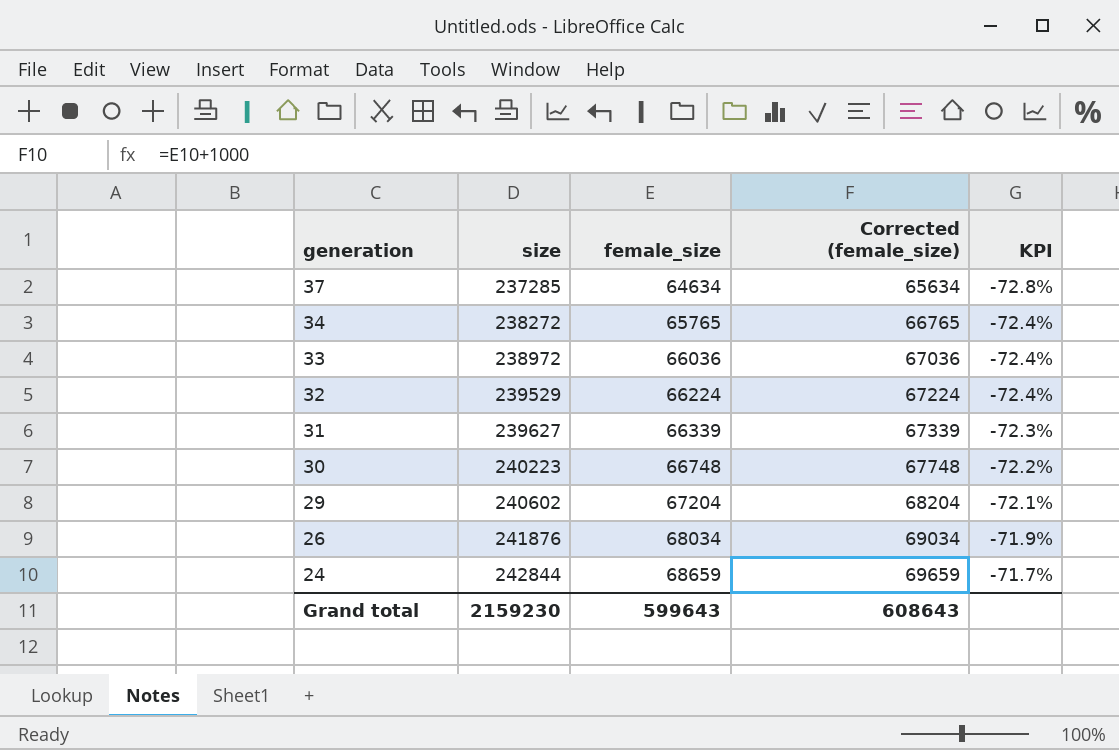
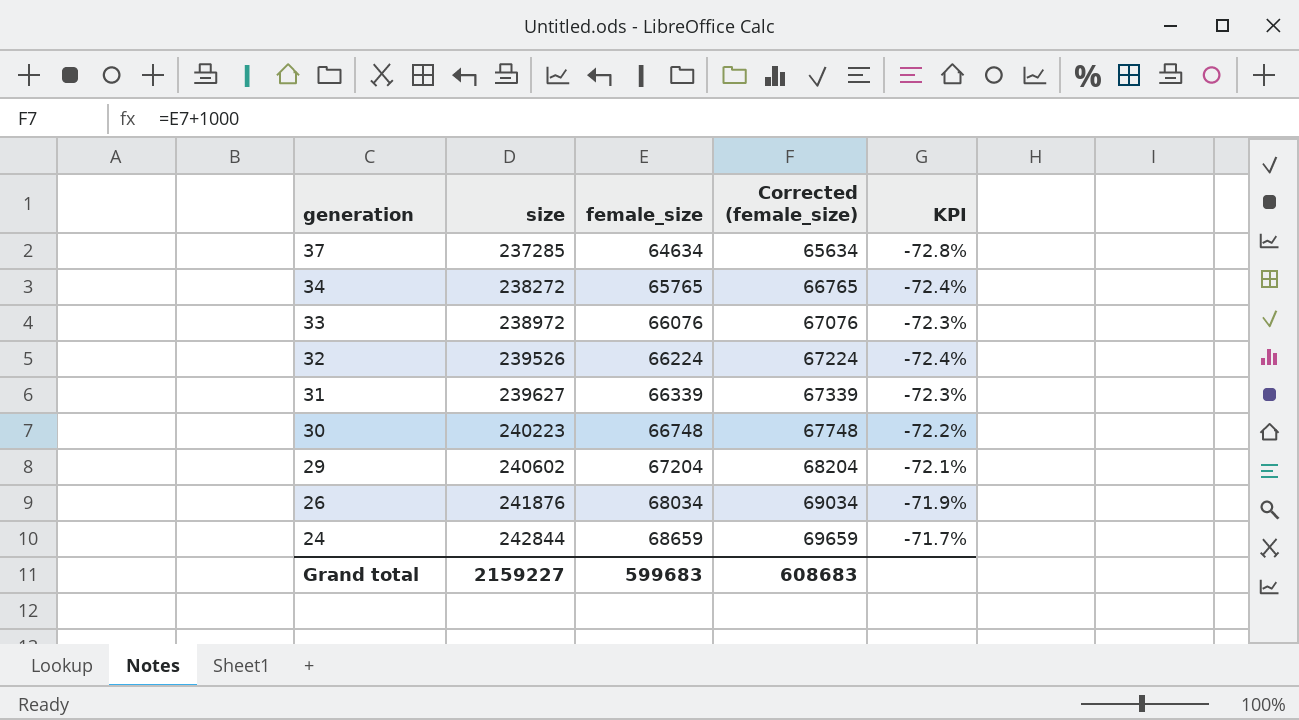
33 | female_size: 66036 -> 66076
33 | Corrected (female_size): 67036 -> 67076
33 | KPI: -72.4% -> -72.3%
32 | size: 239529 -> 239526
Grand total | size: 2159230 -> 2159227
Grand total | female_size: 599643 -> 599683
Grand total | Corrected (female_size): 608643 -> 608683

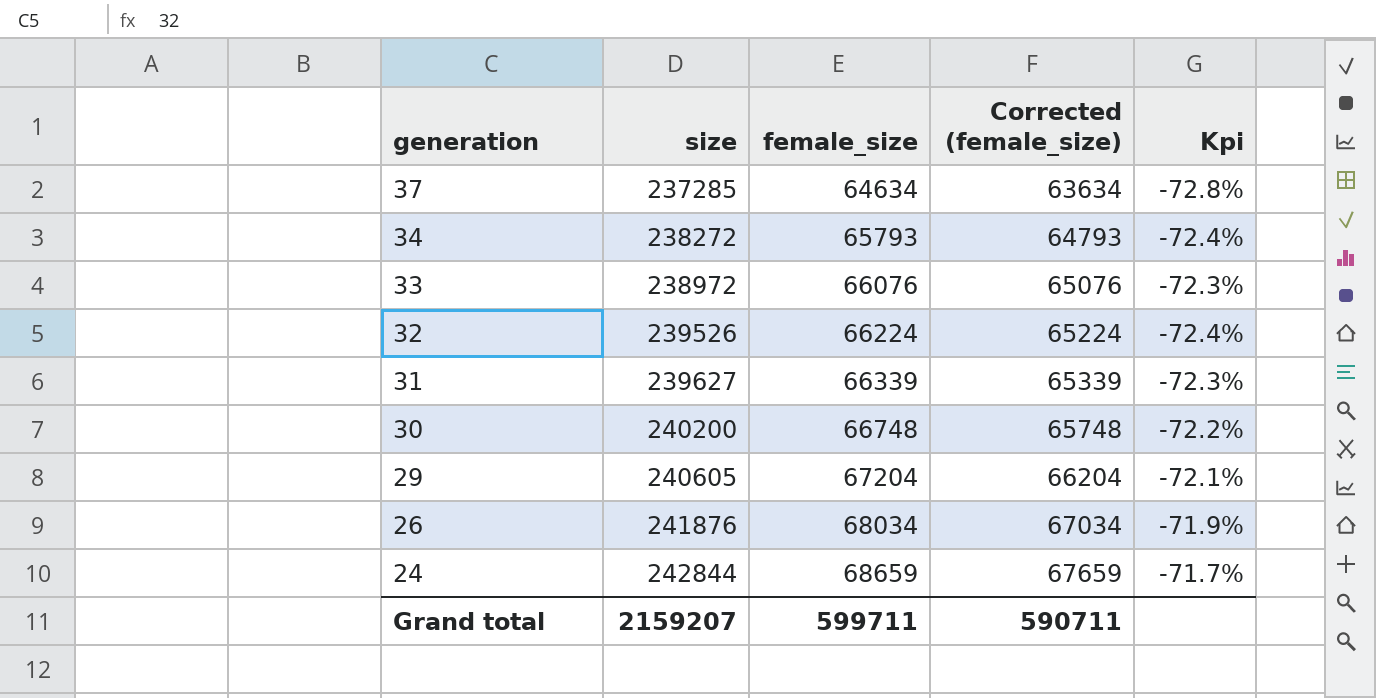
column Corrected (female_size) | formula: [female_size] + 1000 -> [female_size] - 1000
column name: KPI -> Kpi
34 | female_size: 65765 -> 65793
30 | size: 240223 -> 240200
29 | size: 240602 -> 240605
Grand total | size: 2159227 -> 2159207
Grand total | female_size: 599683 -> 599711
Grand total | Corrected (female_size): 608683 -> 590711

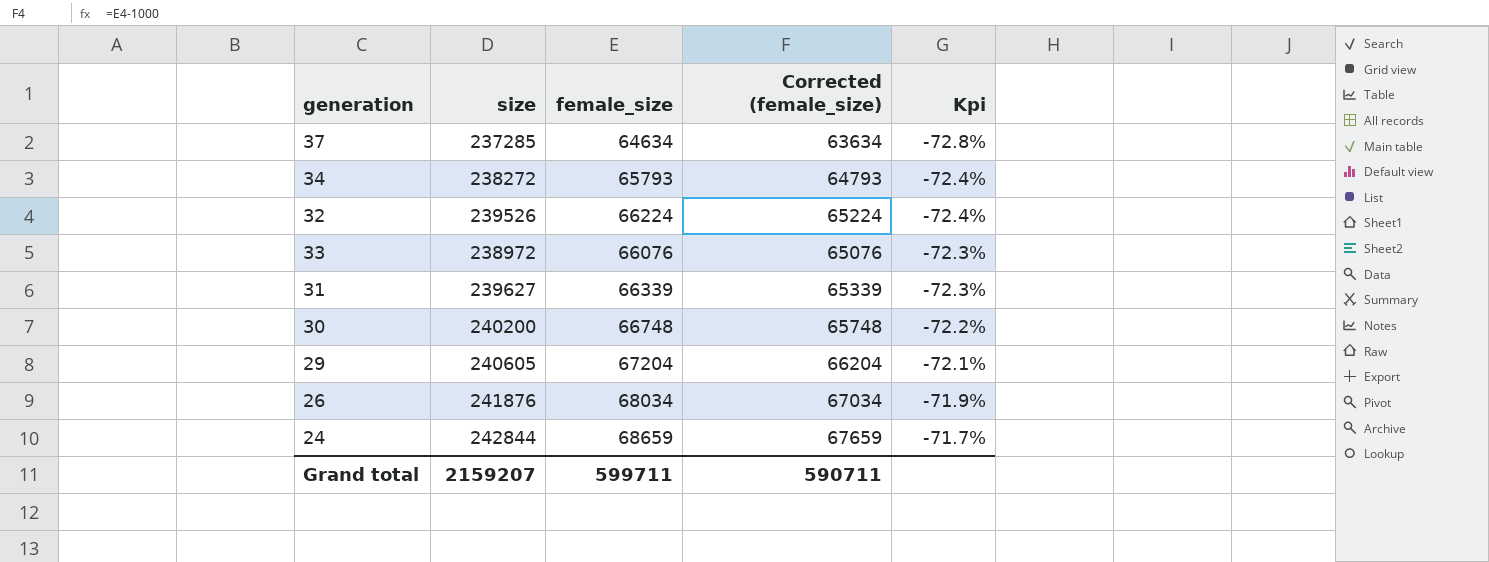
row order: generation descending -> Kpi ascending

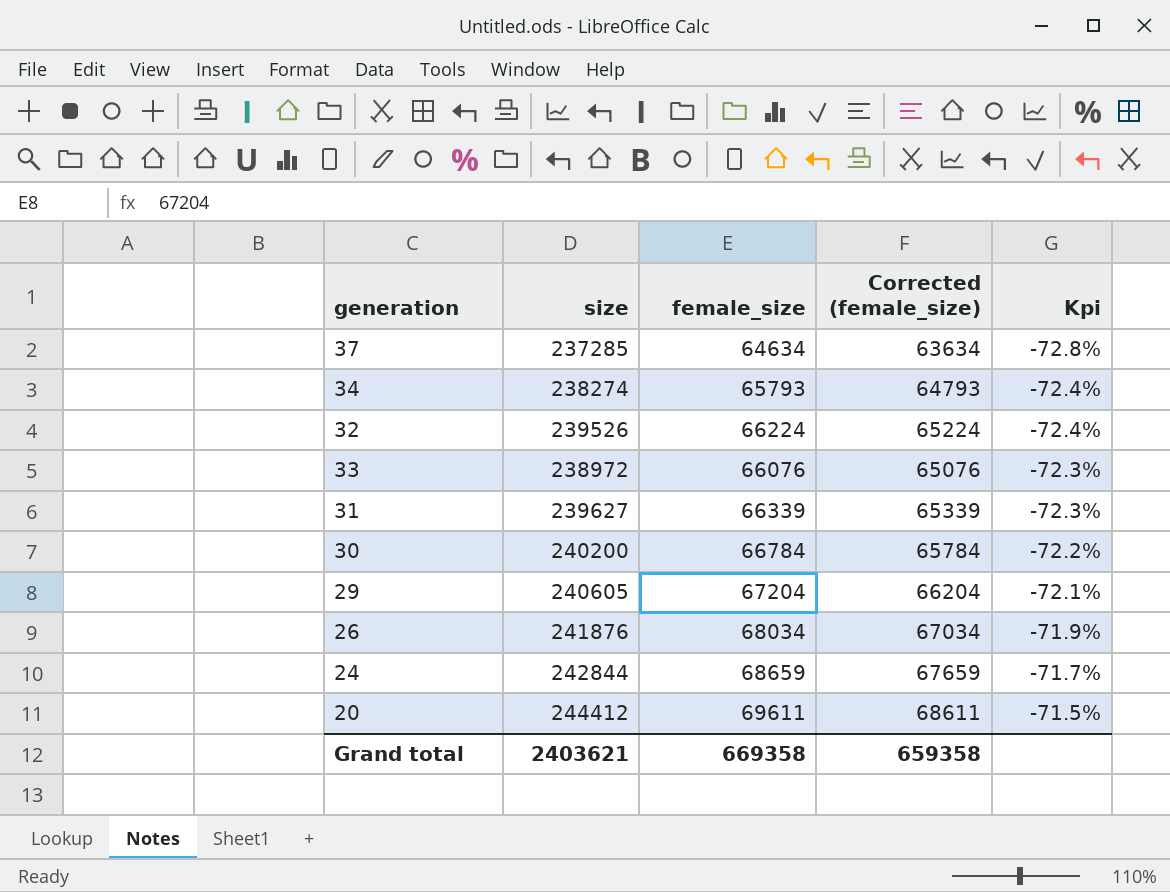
34 | size: 238272 -> 238274
30 | female_size: 66748 -> 66784
30 | Corrected (female_size): 65748 -> 65784
row 20: none -> 244412 | 69611 | 68611 | -71.5%
Grand total | size: 2159207 -> 2403621
Grand total | female_size: 599711 -> 669358
Grand total | Corrected (female_size): 590711 -> 659358

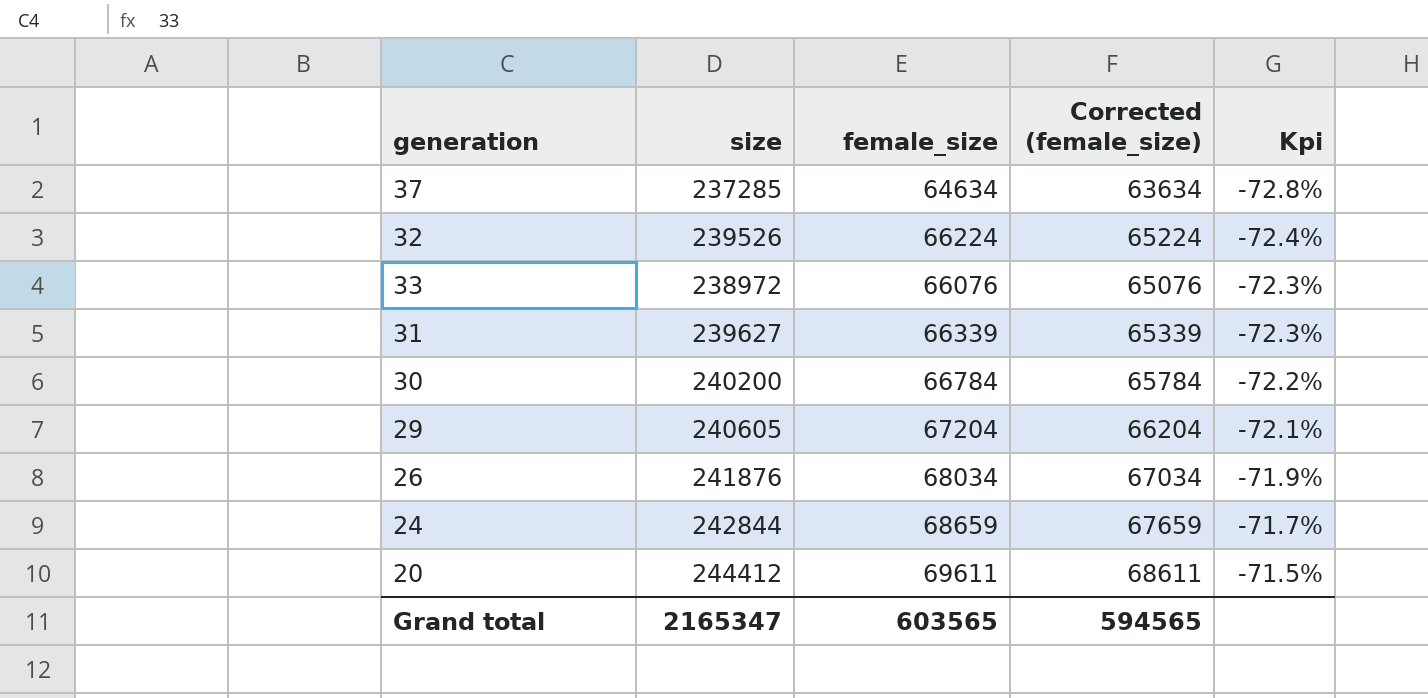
row 34: 238274 | 65793 | 64793 | -72.4% -> none
Grand total | size: 2403621 -> 2165347
Grand total | female_size: 669358 -> 603565
Grand total | Corrected (female_size): 659358 -> 594565

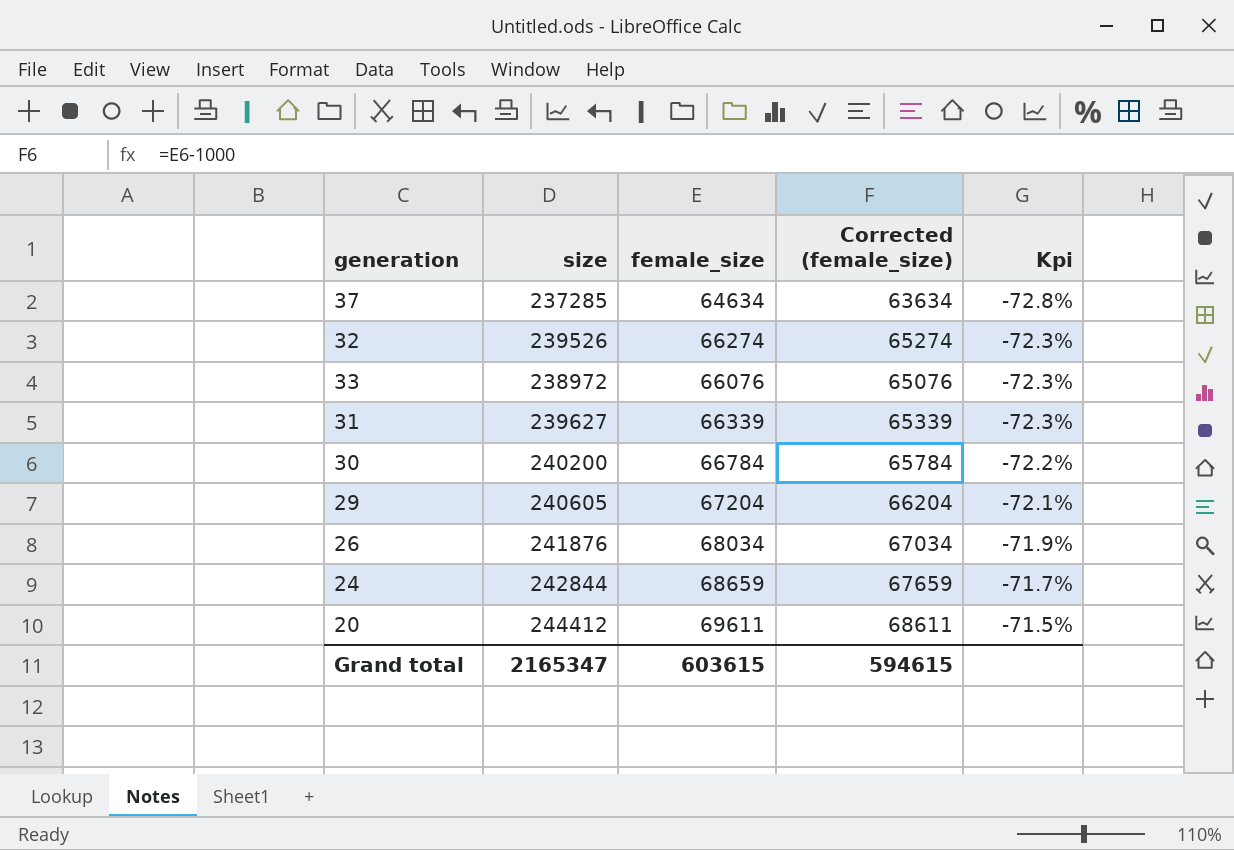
32 | female_size: 66224 -> 66274
32 | Corrected (female_size): 65224 -> 65274
32 | Kpi: -72.4% -> -72.3%
Grand total | female_size: 603565 -> 603615
Grand total | Corrected (female_size): 594565 -> 594615

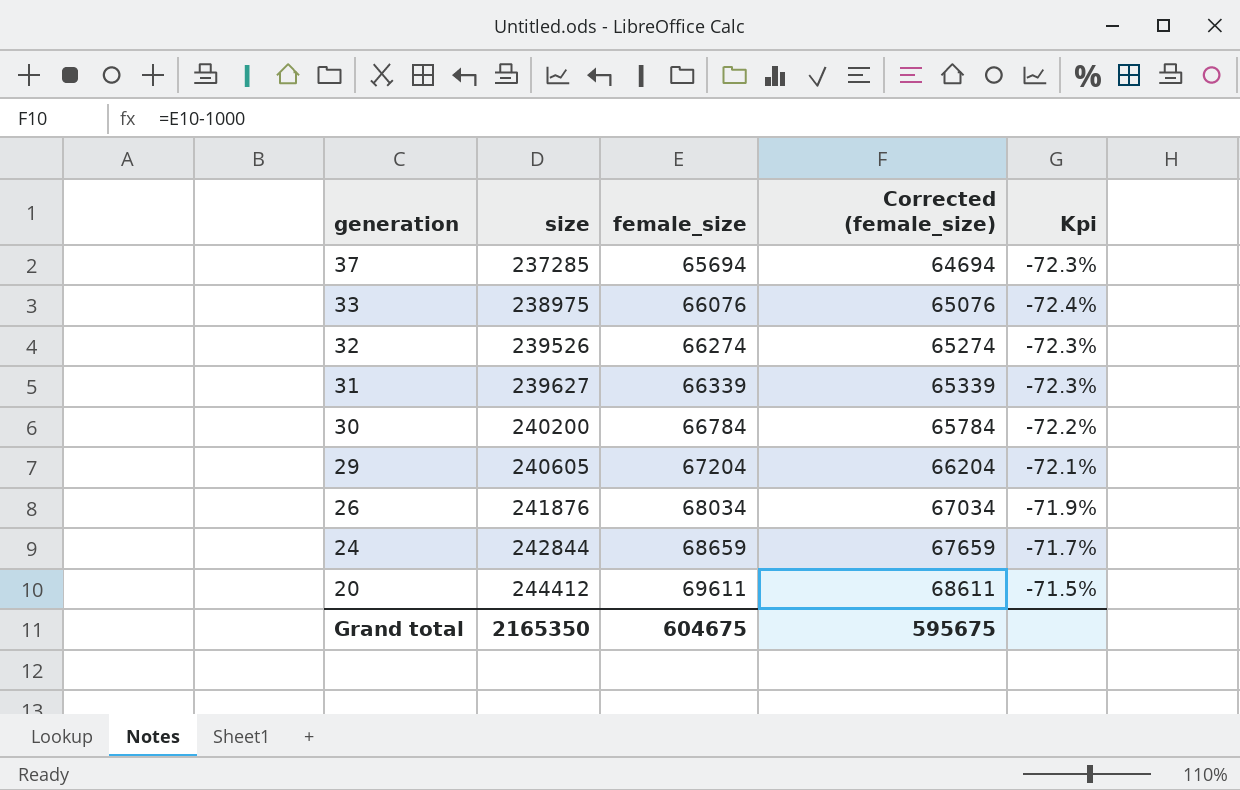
row order: Kpi ascending -> generation descending
37 | female_size: 64634 -> 65694
37 | Corrected (female_size): 63634 -> 64694
37 | Kpi: -72.8% -> -72.3%
33 | size: 238972 -> 238975
33 | Kpi: -72.3% -> -72.4%
Grand total | size: 2165347 -> 2165350
Grand total | female_size: 603615 -> 604675
Grand total | Corrected (female_size): 594615 -> 595675

